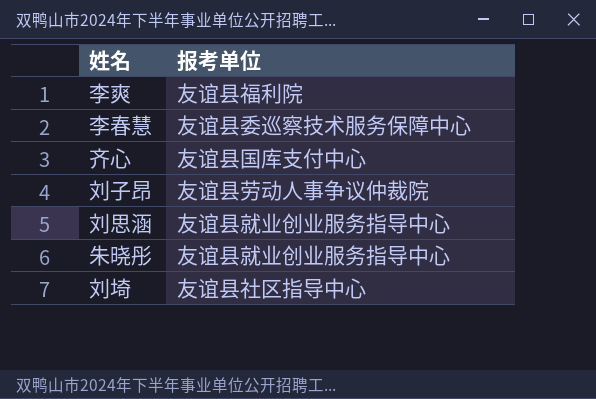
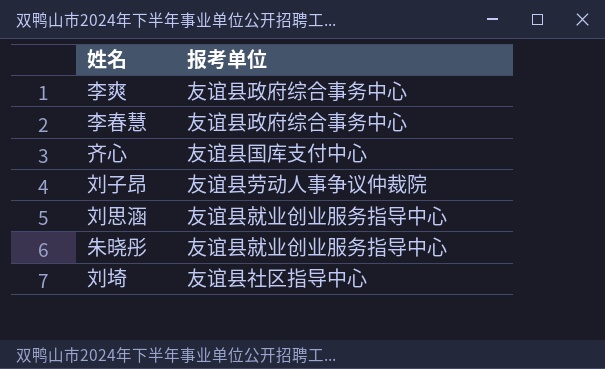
李爽 | 报考单位: 友谊县福利院 -> 友谊县政府综合事务中心
李春慧 | 报考单位: 友谊县委巡察技术服务保障中心 -> 友谊县政府综合事务中心

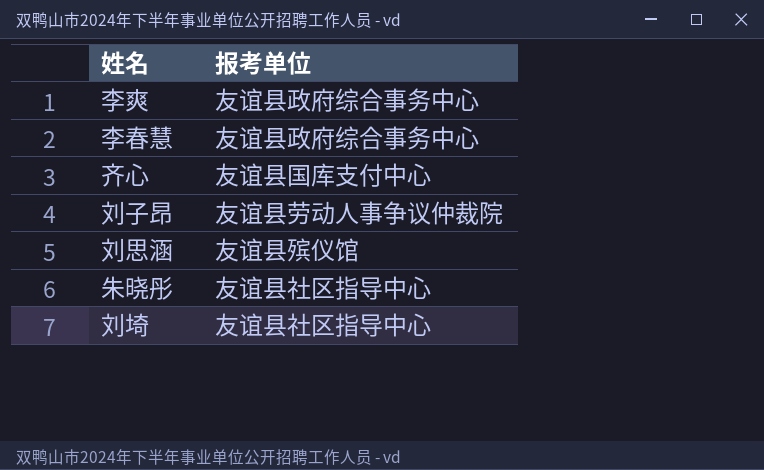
刘思涵 | 报考单位: 友谊县就业创业服务指导中心 -> 友谊县殡仪馆
朱晓彤 | 报考单位: 友谊县就业创业服务指导中心 -> 友谊县社区指导中心

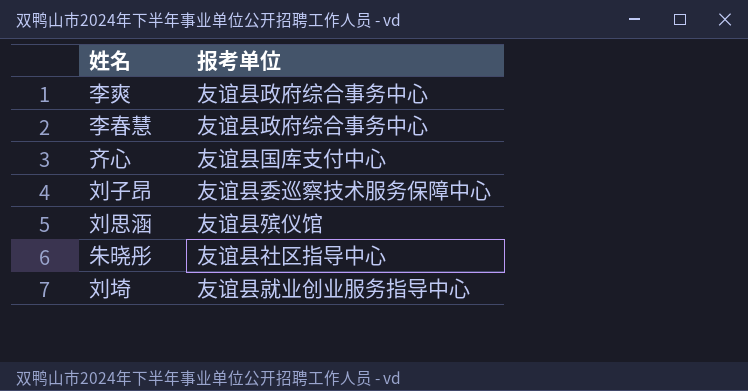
刘子昂 | 报考单位: 友谊县劳动人事争议仲裁院 -> 友谊县委巡察技术服务保障中心
刘埼 | 报考单位: 友谊县社区指导中心 -> 友谊县就业创业服务指导中心

